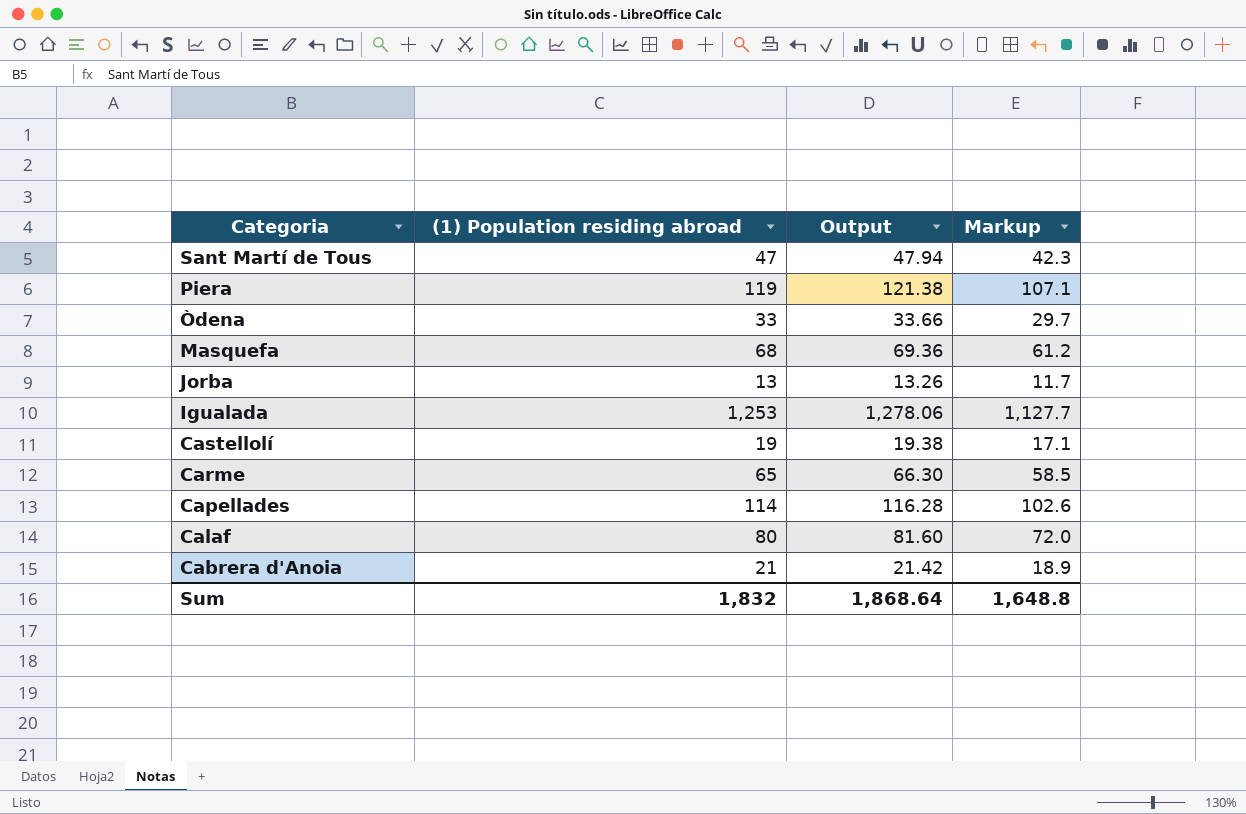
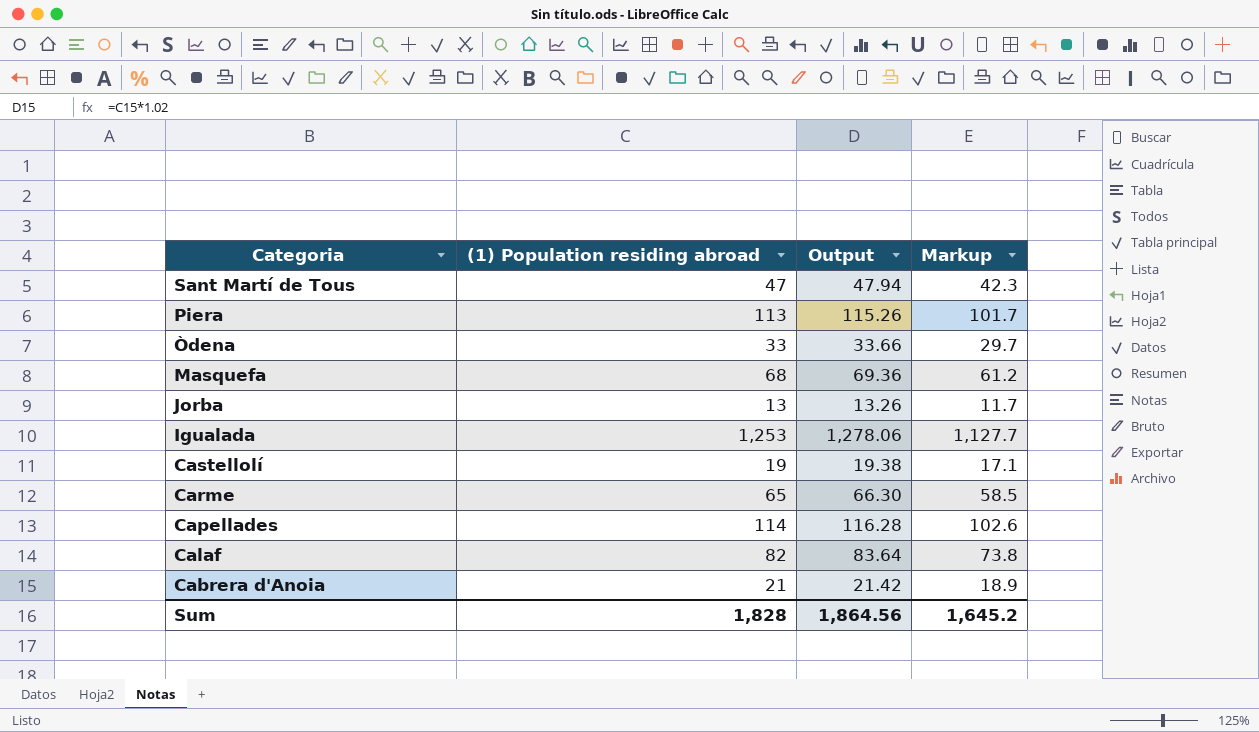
Piera | (1) Population residing abroad: 119 -> 113
Piera | Output: 121.38 -> 115.26
Piera | Markup: 107.1 -> 101.7
Calaf | (1) Population residing abroad: 80 -> 82
Calaf | Output: 81.60 -> 83.64
Calaf | Markup: 72.0 -> 73.8
Sum | (1) Population residing abroad: 1,832 -> 1,828
Sum | Output: 1,868.64 -> 1,864.56
Sum | Markup: 1,648.8 -> 1,645.2

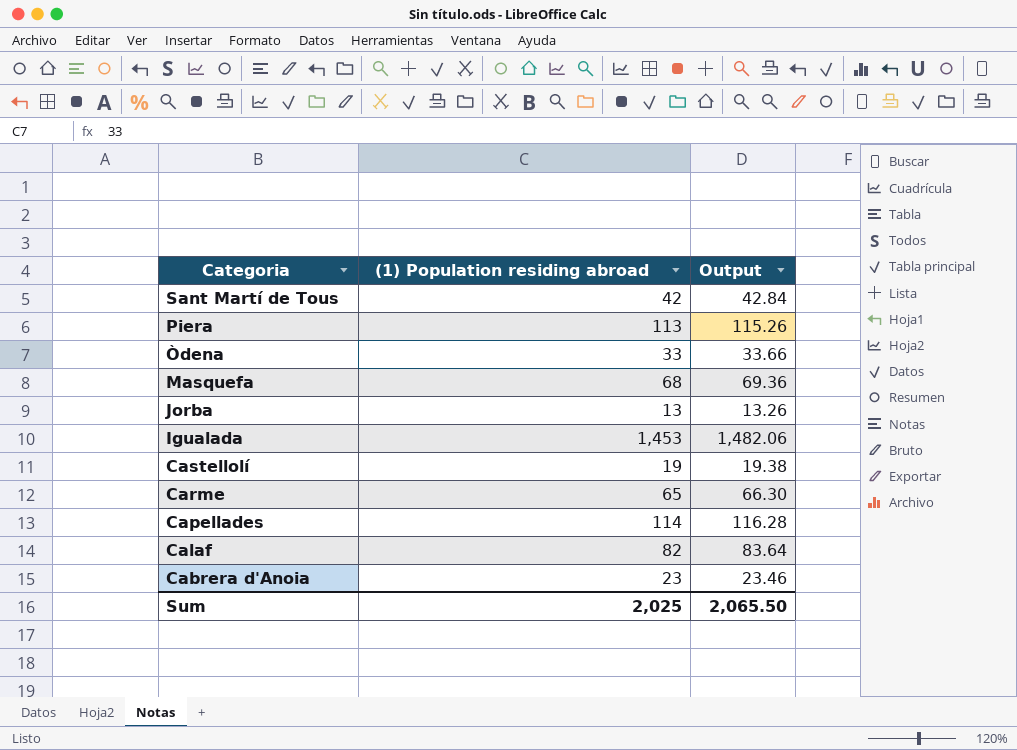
column Markup | formula: [(1) Population residing abroad] * 0.9 -> none
Sant Martí de Tous | (1) Population residing abroad: 47 -> 42
Sant Martí de Tous | Output: 47.94 -> 42.84
Igualada | (1) Population residing abroad: 1,253 -> 1,453
Igualada | Output: 1,278.06 -> 1,482.06
Cabrera d'Anoia | (1) Population residing abroad: 21 -> 23
Cabrera d'Anoia | Output: 21.42 -> 23.46
Sum | (1) Population residing abroad: 1,828 -> 2,025
Sum | Output: 1,864.56 -> 2,065.50

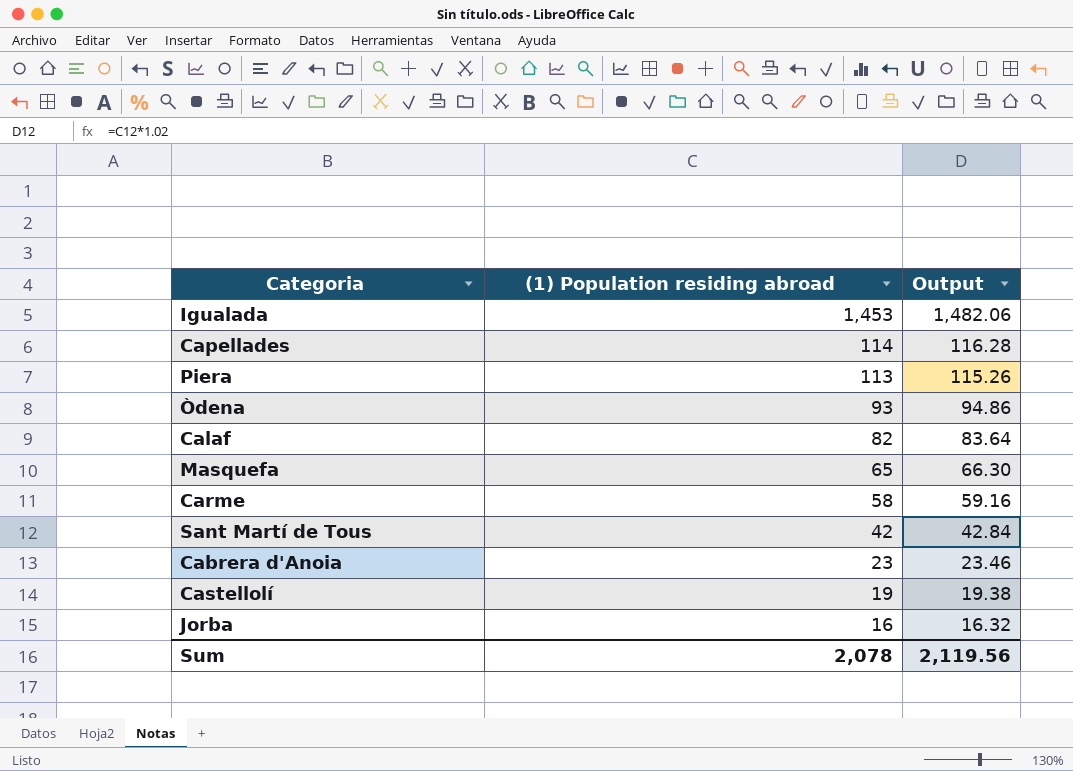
row order: Categoria descending -> (1) Population residing abroad descending
Òdena | (1) Population residing abroad: 33 -> 93
Òdena | Output: 33.66 -> 94.86
Masquefa | (1) Population residing abroad: 68 -> 65
Masquefa | Output: 69.36 -> 66.30
Carme | (1) Population residing abroad: 65 -> 58
Carme | Output: 66.30 -> 59.16
Jorba | (1) Population residing abroad: 13 -> 16
Jorba | Output: 13.26 -> 16.32
Sum | (1) Population residing abroad: 2,025 -> 2,078
Sum | Output: 2,065.50 -> 2,119.56

